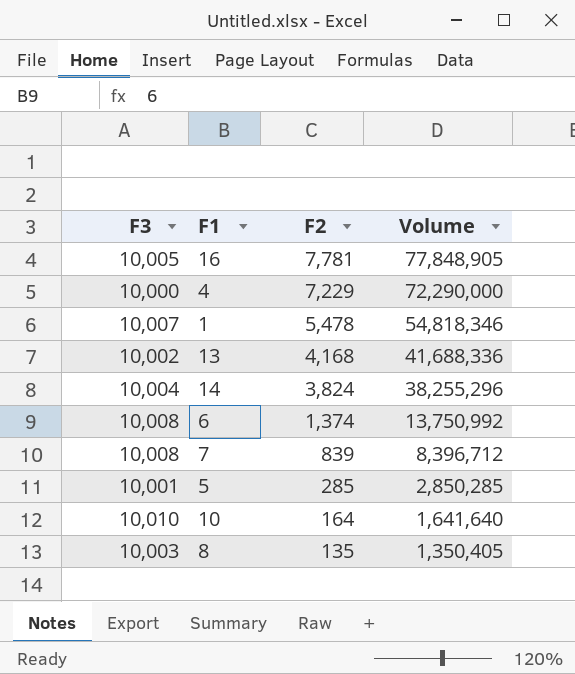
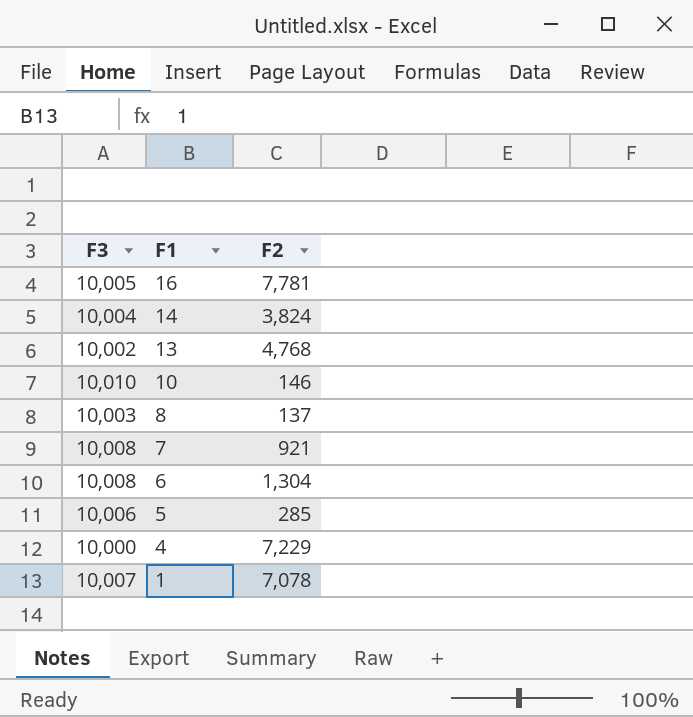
row order: F2 descending -> F1 descending
column Volume | formula: [F3] * [F2] -> none
13 | F2: 4,168 -> 4,768
10 | F2: 164 -> 146
8 | F2: 135 -> 137
7 | F2: 839 -> 921
6 | F2: 1,374 -> 1,304
5 | F3: 10,001 -> 10,006
1 | F2: 5,478 -> 7,078

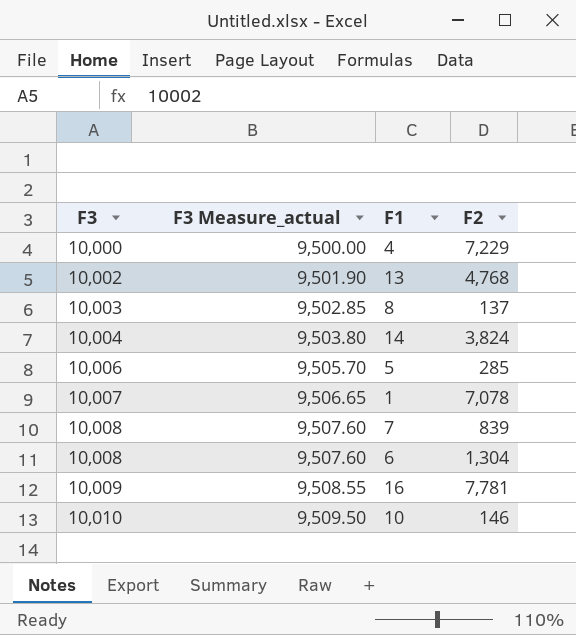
row order: F1 descending -> F3 ascending
column F3 Measure_actual | formula: none -> [F3] * 0.95
7 | F2: 921 -> 839
16 | F3: 10,005 -> 10,009

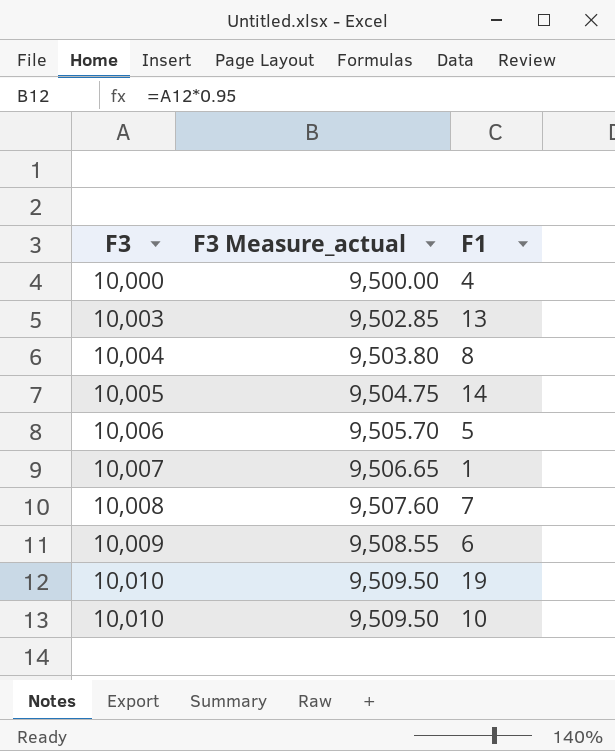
column F2 | position: 4 -> none
row 16: 10,009 | 9,508.55 | 7,781 -> none
13 | F3: 10,002 -> 10,003
13 | F3 Measure_actual: 9,501.90 -> 9,502.85
8 | F3: 10,003 -> 10,004
8 | F3 Measure_actual: 9,502.85 -> 9,503.80
14 | F3: 10,004 -> 10,005
14 | F3 Measure_actual: 9,503.80 -> 9,504.75
6 | F3: 10,008 -> 10,009
6 | F3 Measure_actual: 9,507.60 -> 9,508.55
row 19: none -> 10,010 | 9,509.50

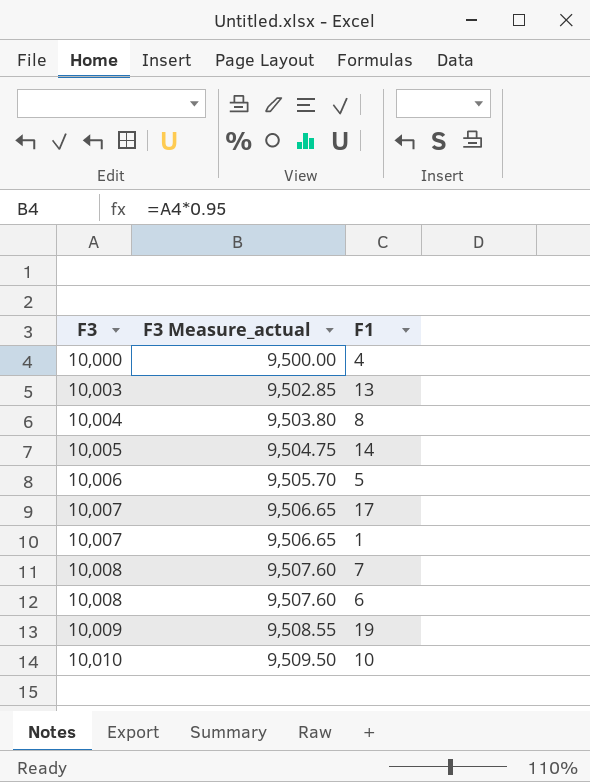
row 17: none -> 10,007 | 9,506.65
6 | F3: 10,009 -> 10,008
6 | F3 Measure_actual: 9,508.55 -> 9,507.60
19 | F3: 10,010 -> 10,009
19 | F3 Measure_actual: 9,509.50 -> 9,508.55

